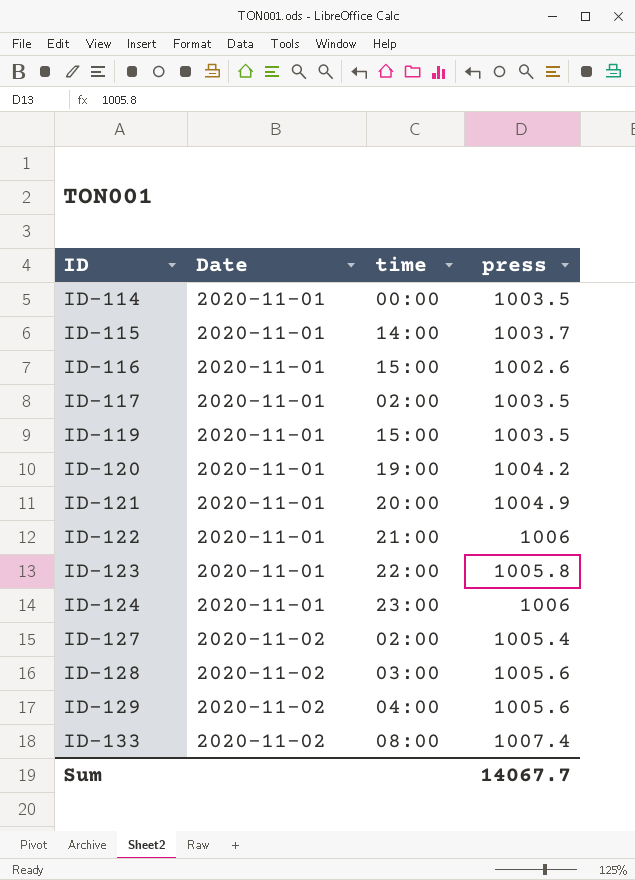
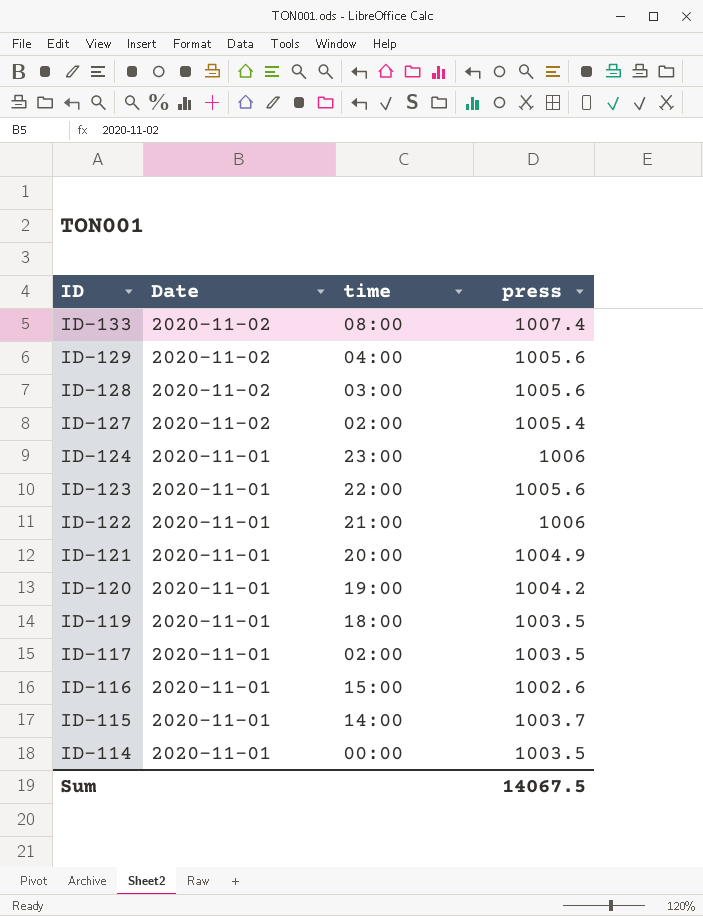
row order: ID ascending -> ID descending
ID-123 | press: 1005.8 -> 1005.6
ID-119 | time: 15:00 -> 18:00
Sum | press: 14067.7 -> 14067.5

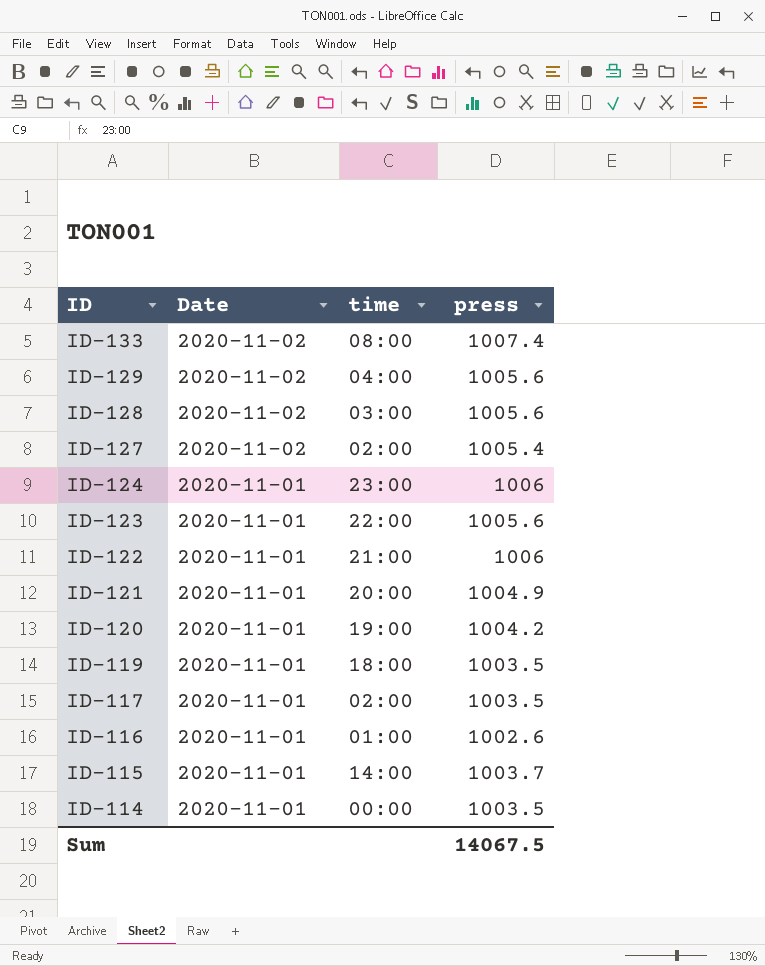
ID-116 | time: 15:00 -> 01:00

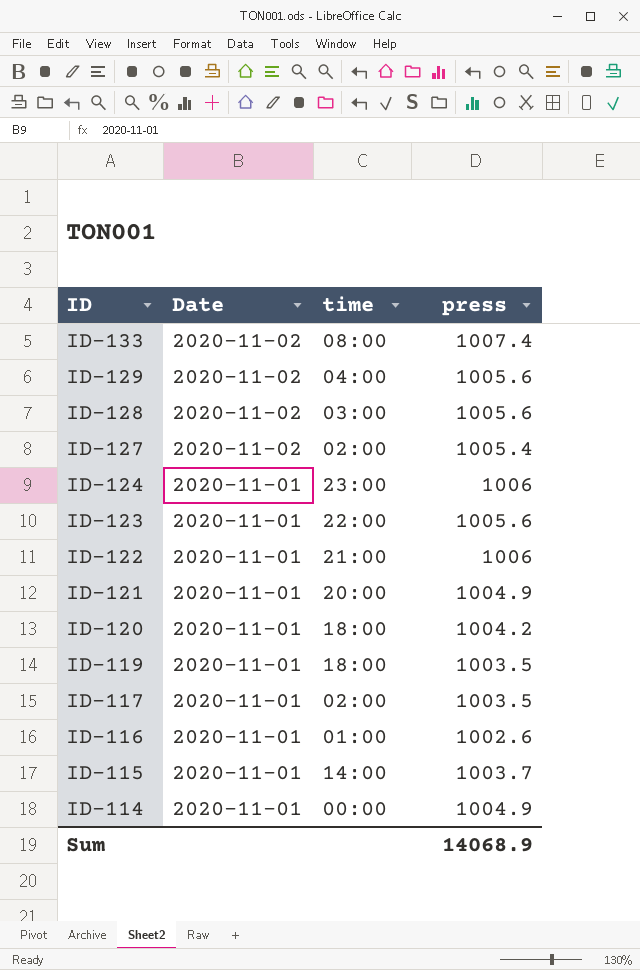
ID-120 | time: 19:00 -> 18:00
ID-114 | press: 1003.5 -> 1004.9
Sum | press: 14067.5 -> 14068.9

